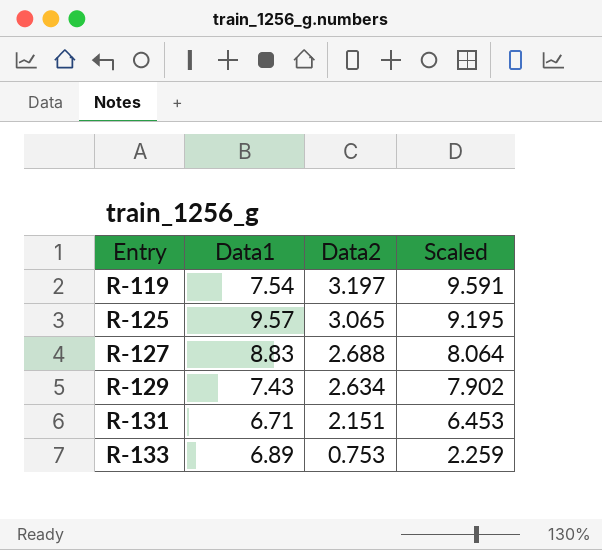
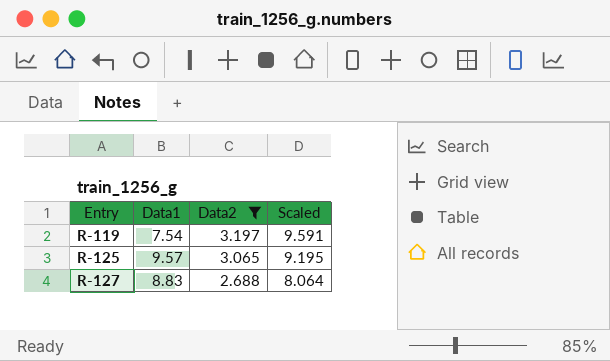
filter: none -> Data2 >= 2.688

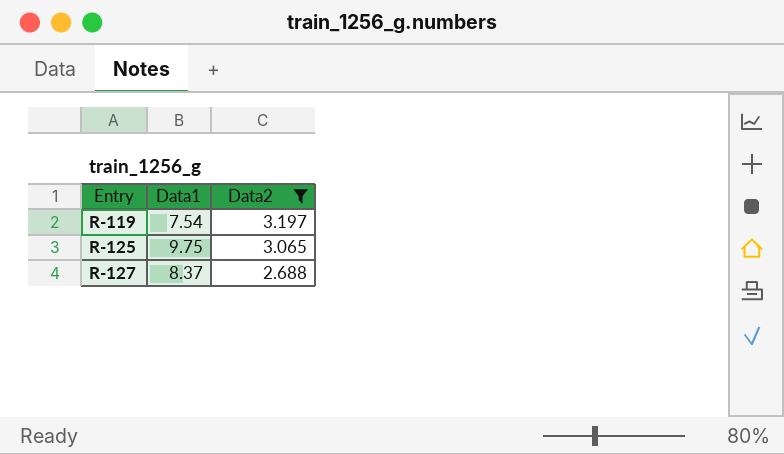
column Scaled | formula: [Data2] * 3 -> none
R-125 | Data1: 9.57 -> 9.75
R-127 | Data1: 8.83 -> 8.37

